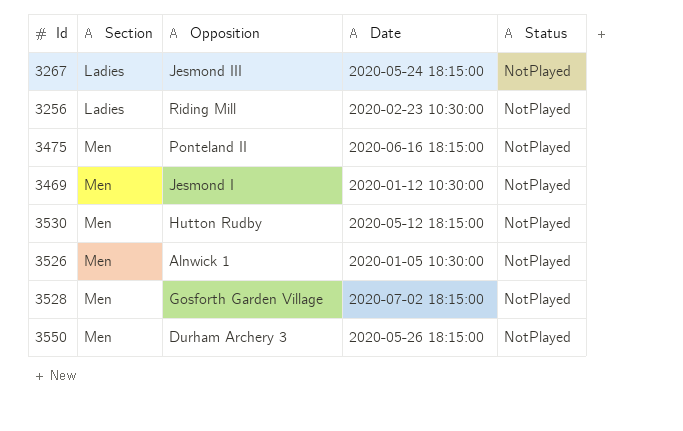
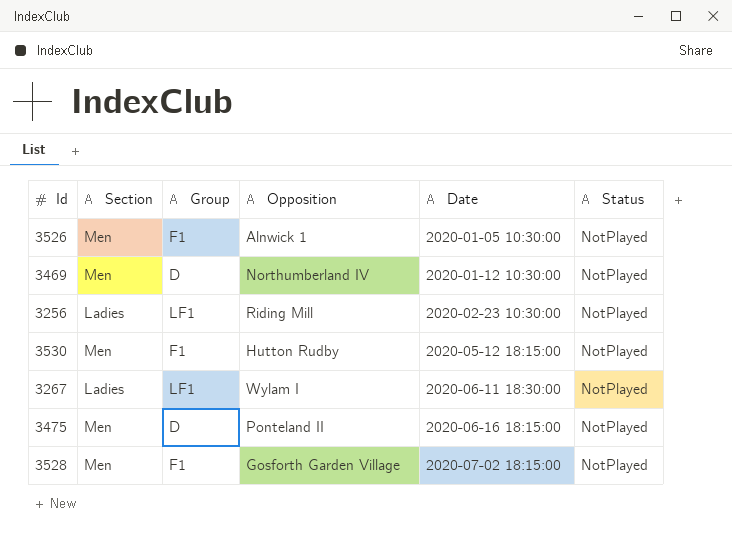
row order: Section ascending -> Date ascending
column Group | position: none -> 3
row 3550: Men | Durham Archery 3 | 2020-05-26 18:15:00 | NotPlayed -> none
3469 | Opposition: Jesmond I -> Northumberland IV
3267 | Opposition: Jesmond III -> Wylam I
3267 | Date: 2020-05-24 18:15:00 -> 2020-06-11 18:30:00

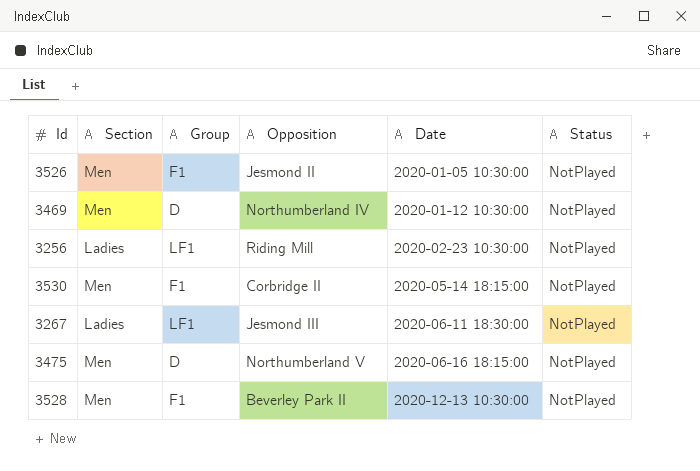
3526 | Opposition: Alnwick 1 -> Jesmond II
3530 | Opposition: Hutton Rudby -> Corbridge II
3530 | Date: 2020-05-12 18:15:00 -> 2020-05-14 18:15:00
3267 | Opposition: Wylam I -> Jesmond III
3475 | Opposition: Ponteland II -> Northumberland V
3528 | Opposition: Gosforth Garden Village -> Beverley Park II
3528 | Date: 2020-07-02 18:15:00 -> 2020-12-13 10:30:00

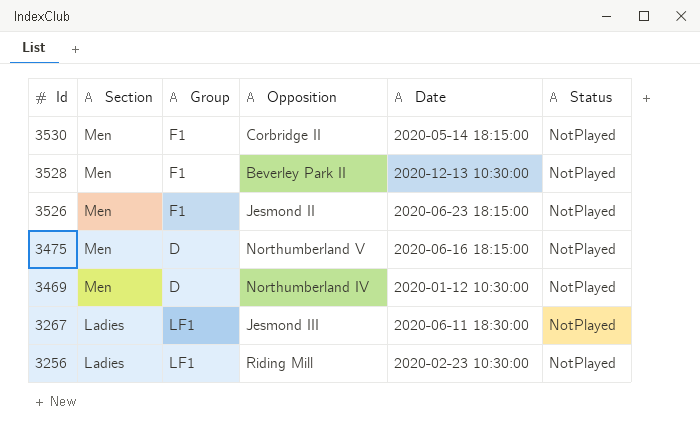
row order: Date ascending -> Id descending
3526 | Date: 2020-01-05 10:30:00 -> 2020-06-23 18:15:00

